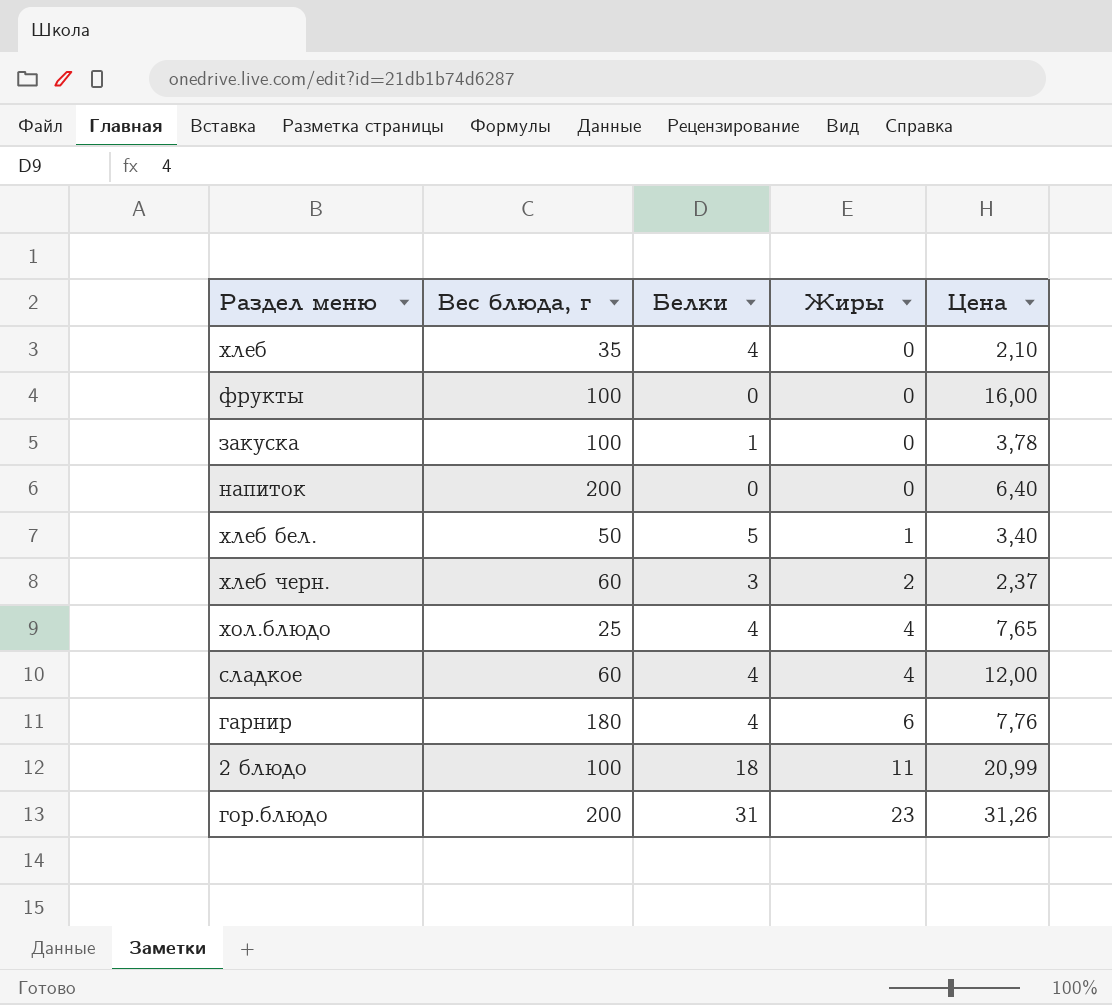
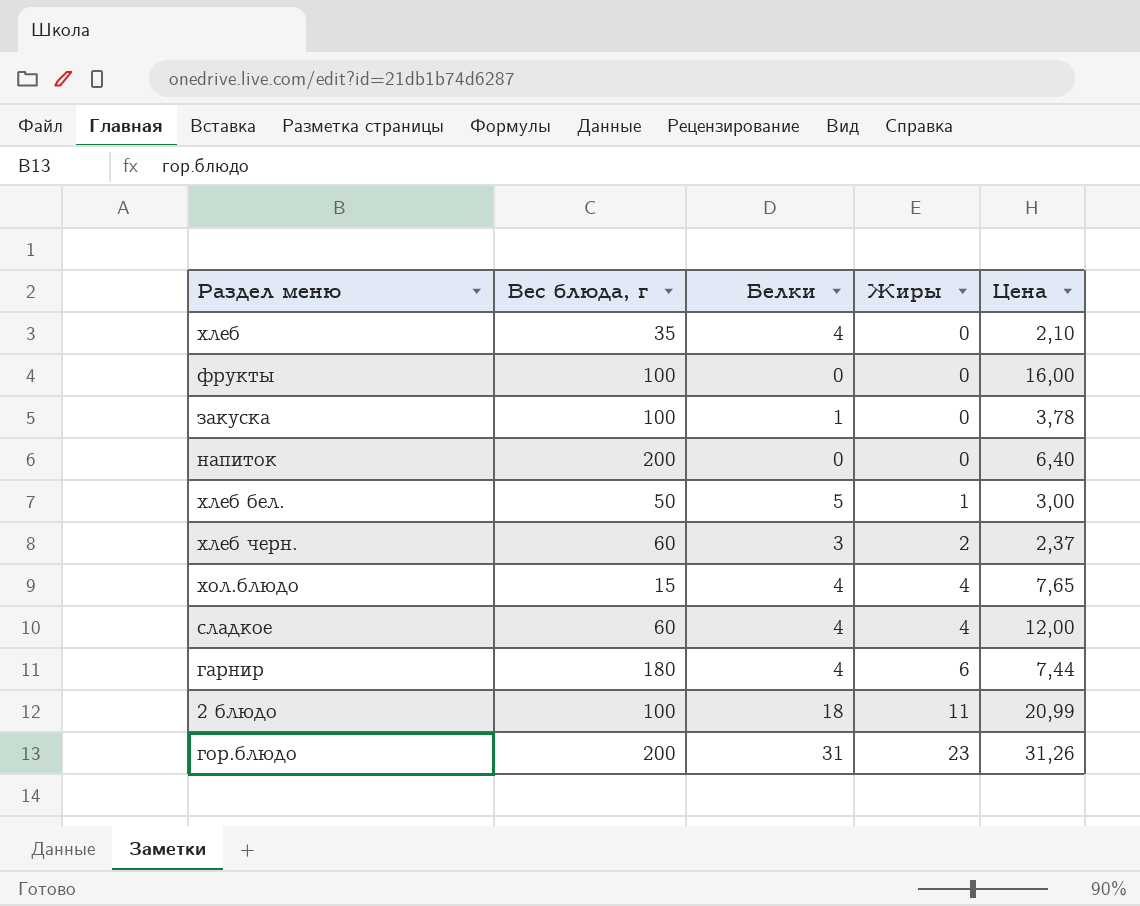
хлеб бел. | Цена: 3,40 -> 3,00
хол.блюдо | Вес блюда, г: 25 -> 15
гарнир | Цена: 7,76 -> 7,44

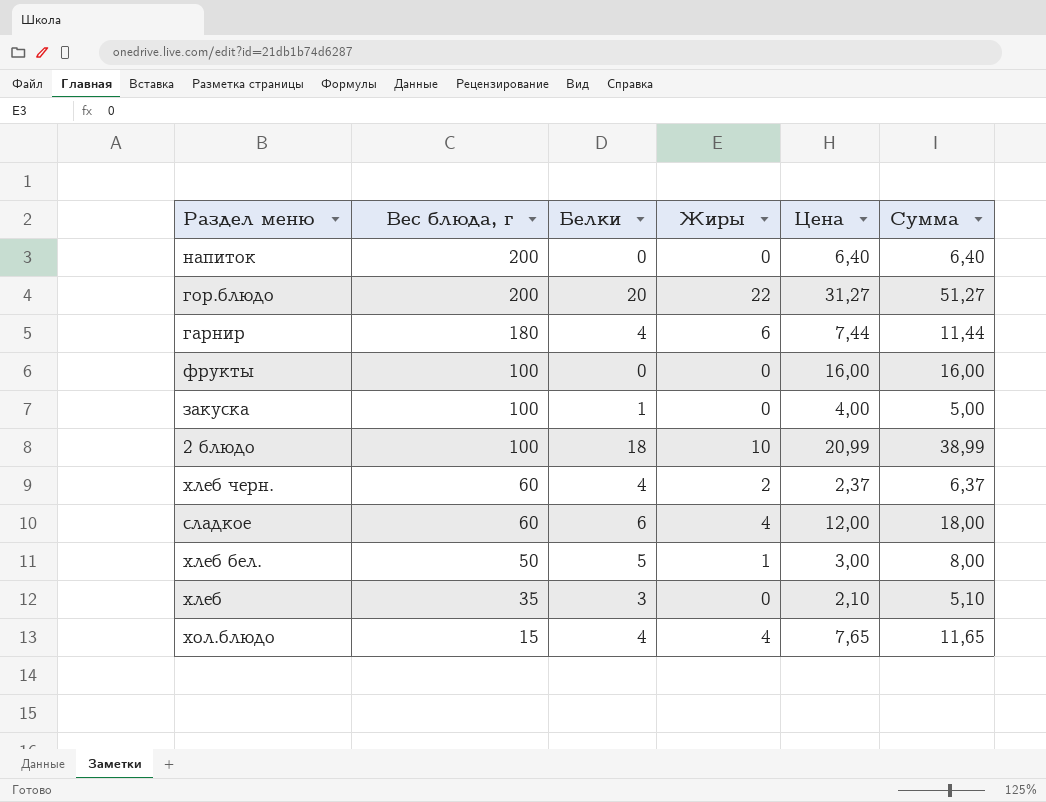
row order: Жиры ascending -> Вес блюда, г descending
column Сумма | formula: none -> [Белки] + [Цена]
гор.блюдо | Белки: 31 -> 20
гор.блюдо | Жиры: 23 -> 22
гор.блюдо | Цена: 31,26 -> 31,27
закуска | Цена: 3,78 -> 4,00
2 блюдо | Жиры: 11 -> 10
хлеб черн. | Белки: 3 -> 4
сладкое | Белки: 4 -> 6
хлеб | Белки: 4 -> 3

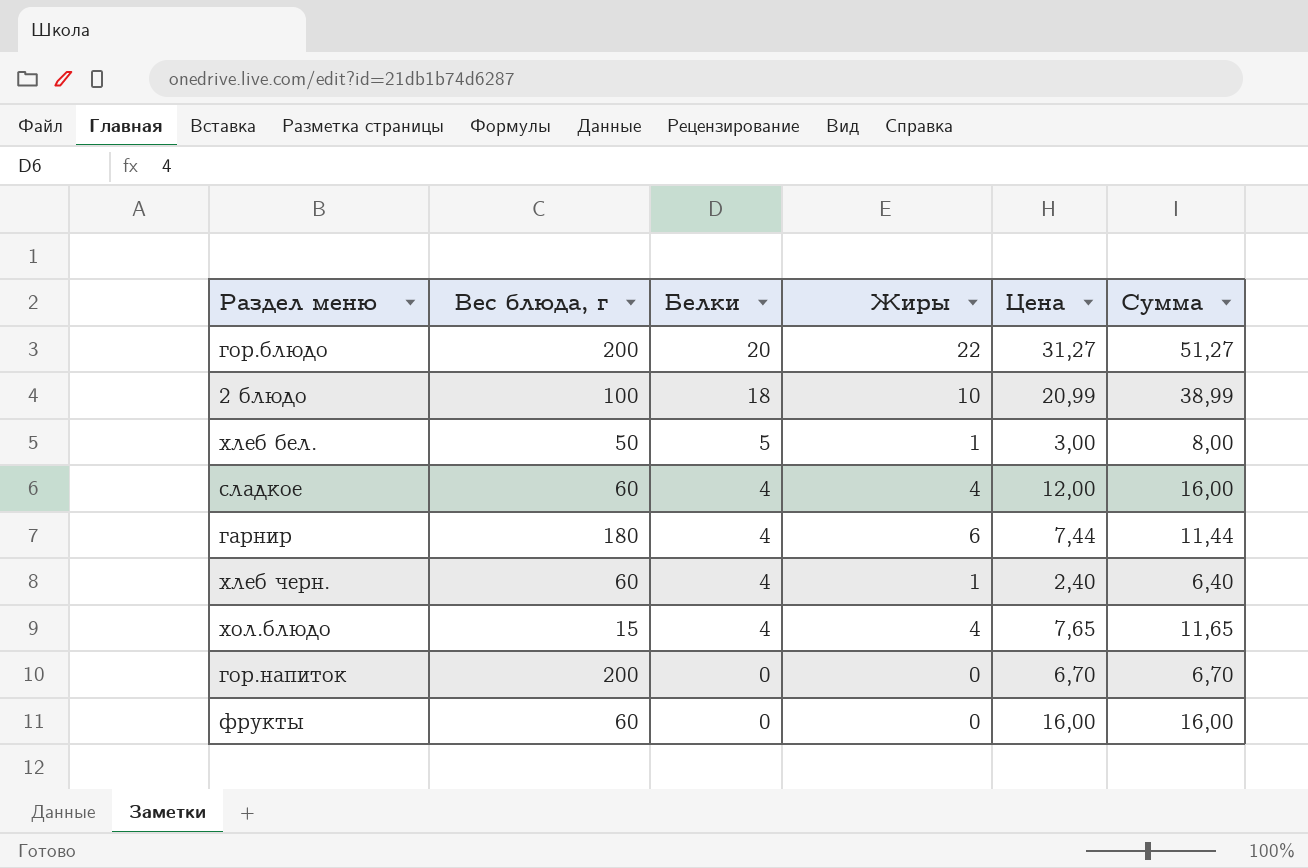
row order: Вес блюда, г descending -> Белки descending
row напиток: 200 | 0 | 0 | 6,40 | 6,40 -> none
row закуска: 100 | 1 | 0 | 4,00 | 5,00 -> none
row хлеб: 35 | 3 | 0 | 2,10 | 5,10 -> none
сладкое | Белки: 6 -> 4
сладкое | Сумма: 18,00 -> 16,00
хлеб черн. | Жиры: 2 -> 1
хлеб черн. | Цена: 2,37 -> 2,40
хлеб черн. | Сумма: 6,37 -> 6,40
row гор.напиток: none -> 200 | 0 | 0 | 6,70 | 6,70
фрукты | Вес блюда, г: 100 -> 60

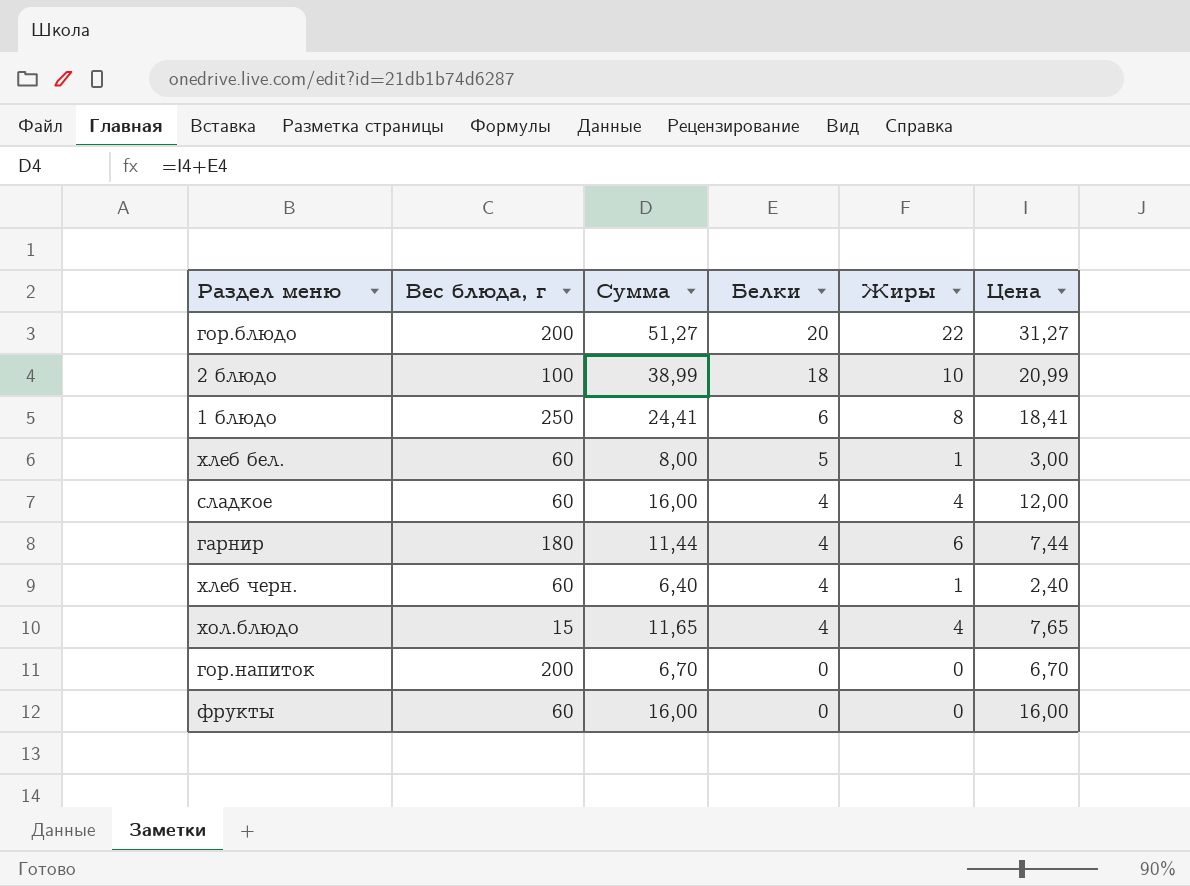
column Сумма | position: 6 -> 3
row 1 блюдо: none -> 250 | 24,41 | 6 | 8 | 18,41
хлеб бел. | Вес блюда, г: 50 -> 60

